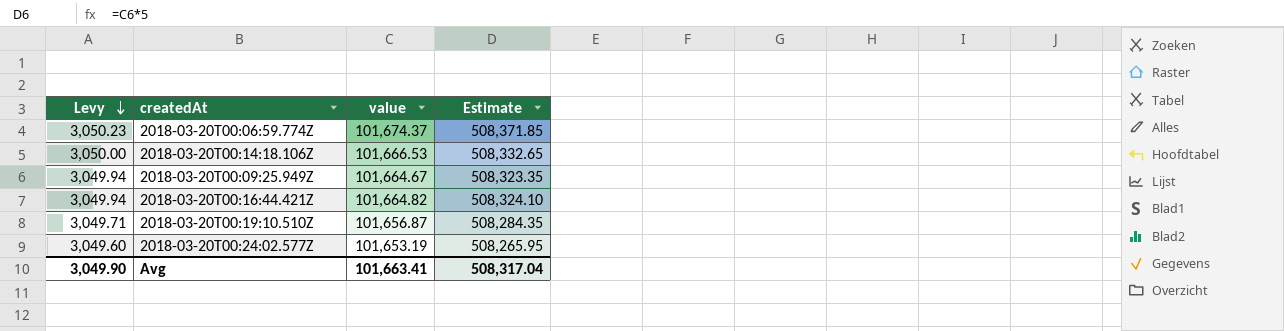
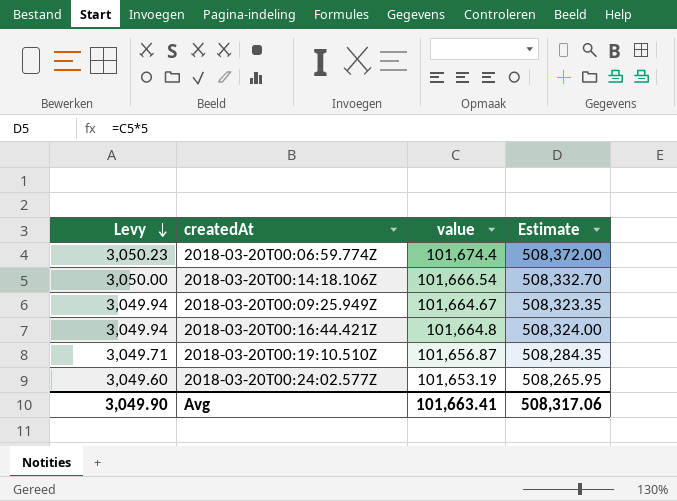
2018-03-20T00:06:59.774Z | value: 101,674.37 -> 101,674.4
2018-03-20T00:06:59.774Z | Estimate: 508,371.85 -> 508,372.00
2018-03-20T00:14:18.106Z | value: 101,666.53 -> 101,666.54
2018-03-20T00:14:18.106Z | Estimate: 508,332.65 -> 508,332.70
2018-03-20T00:16:44.421Z | value: 101,664.82 -> 101,664.8
2018-03-20T00:16:44.421Z | Estimate: 508,324.10 -> 508,324.00
Avg | Estimate: 508,317.04 -> 508,317.06

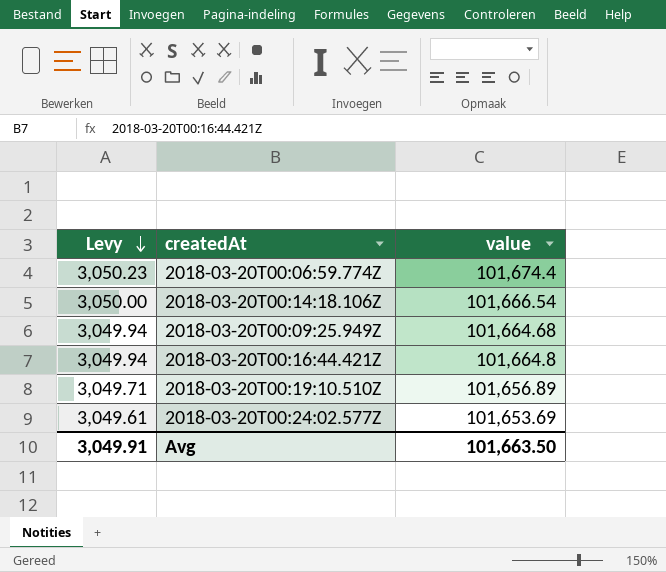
column Estimate | formula: [value] * 5 -> none
2018-03-20T00:09:25.949Z | value: 101,664.67 -> 101,664.68
2018-03-20T00:19:10.510Z | value: 101,656.87 -> 101,656.89
2018-03-20T00:24:02.577Z | Levy: 3,049.60 -> 3,049.61
2018-03-20T00:24:02.577Z | value: 101,653.19 -> 101,653.69
Avg | Levy: 3,049.90 -> 3,049.91
Avg | value: 101,663.41 -> 101,663.50

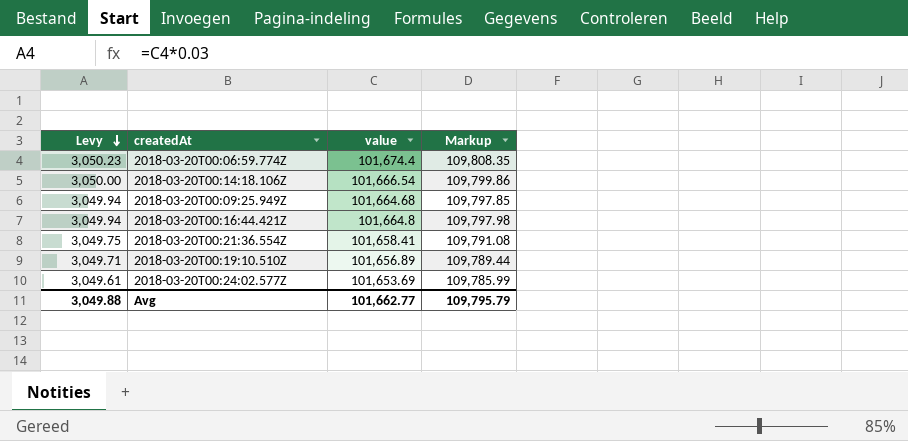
column Markup | formula: none -> [value] * 1.08
row 2018-03-20T00:21:36.554Z: none -> 3,049.75 | 101,658.41 | 109,791.08
Avg | Levy: 3,049.91 -> 3,049.88
Avg | value: 101,663.50 -> 101,662.77

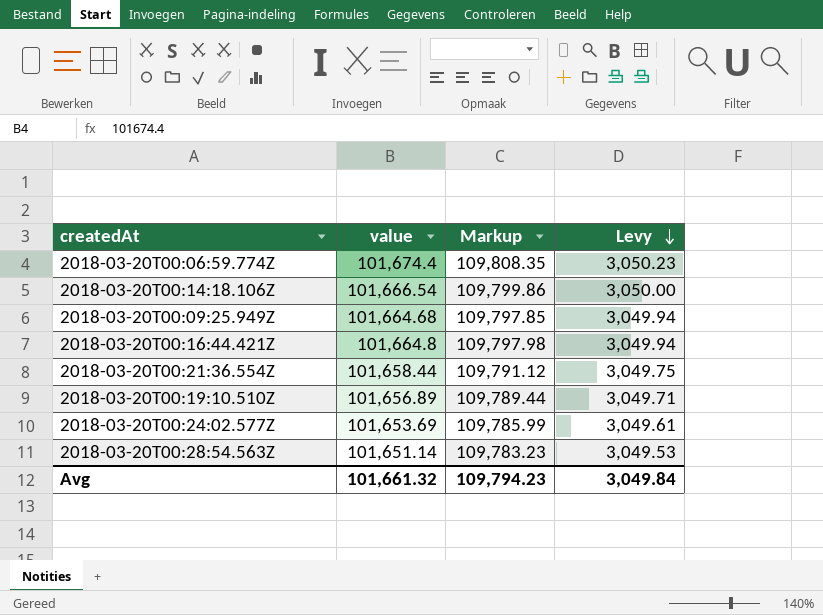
column Levy | position: 1 -> 4
2018-03-20T00:21:36.554Z | value: 101,658.41 -> 101,658.44
2018-03-20T00:21:36.554Z | Markup: 109,791.08 -> 109,791.12
row 2018-03-20T00:28:54.563Z: none -> 101,651.14 | 109,783.23 | 3,049.53
Avg | value: 101,662.77 -> 101,661.32
Avg | Markup: 109,795.79 -> 109,794.23
Avg | Levy: 3,049.88 -> 3,049.84

